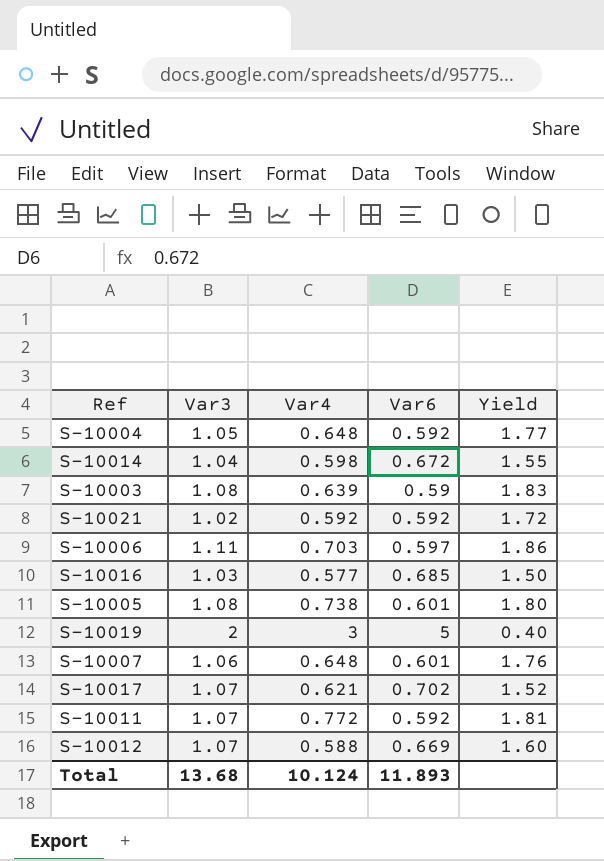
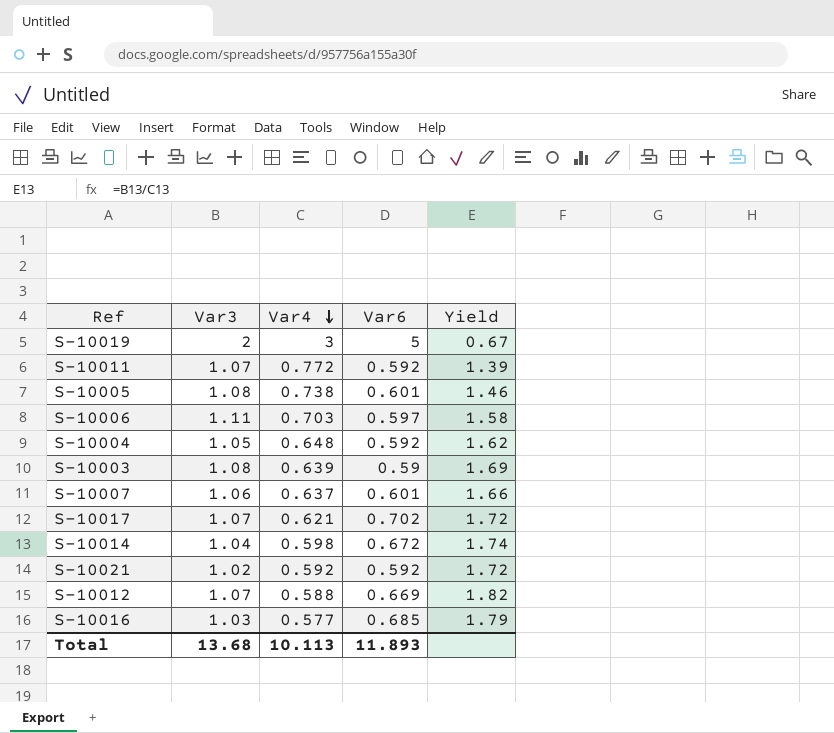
row order: none -> Var4 descending
column Yield | formula: [Var3] / [Var6] -> [Var3] / [Var4]
S-10007 | Var4: 0.648 -> 0.637
Total | Var4: 10.124 -> 10.113

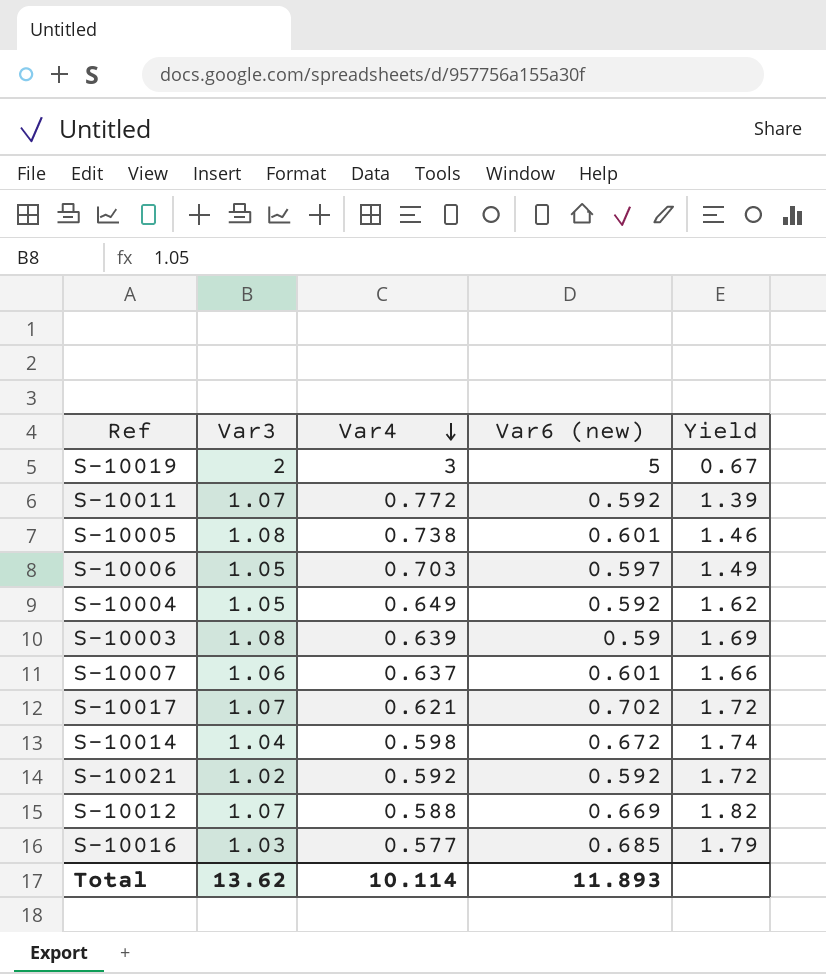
column name: Var6 -> Var6 (new)
S-10006 | Var3: 1.11 -> 1.05
S-10006 | Yield: 1.58 -> 1.49
S-10004 | Var4: 0.648 -> 0.649
Total | Var3: 13.68 -> 13.62
Total | Var4: 10.113 -> 10.114

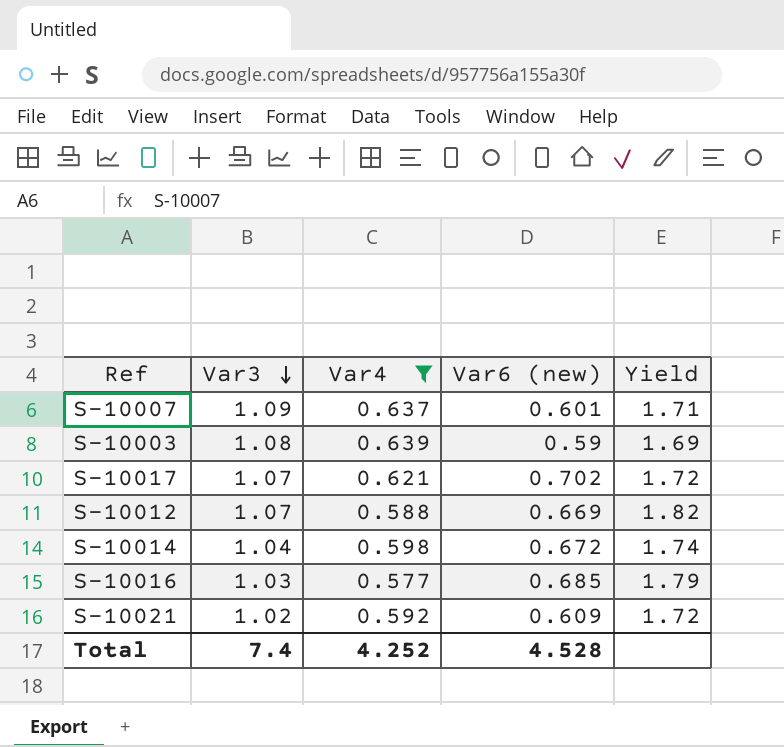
filter: none -> Var4 <= 0.639
row order: Var4 descending -> Var3 descending
S-10007 | Var3: 1.06 -> 1.09
S-10007 | Yield: 1.66 -> 1.71
S-10021 | Var6 (new): 0.592 -> 0.609
Total | Var3: 13.62 -> 7.4
Total | Var4: 10.114 -> 4.252
Total | Var6 (new): 11.893 -> 4.528

